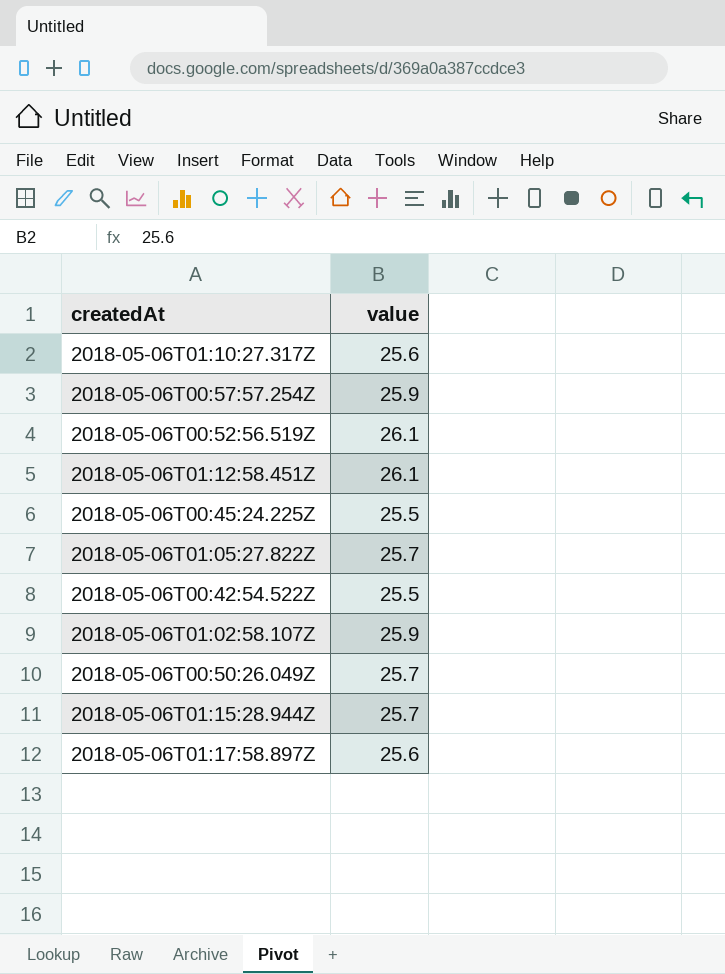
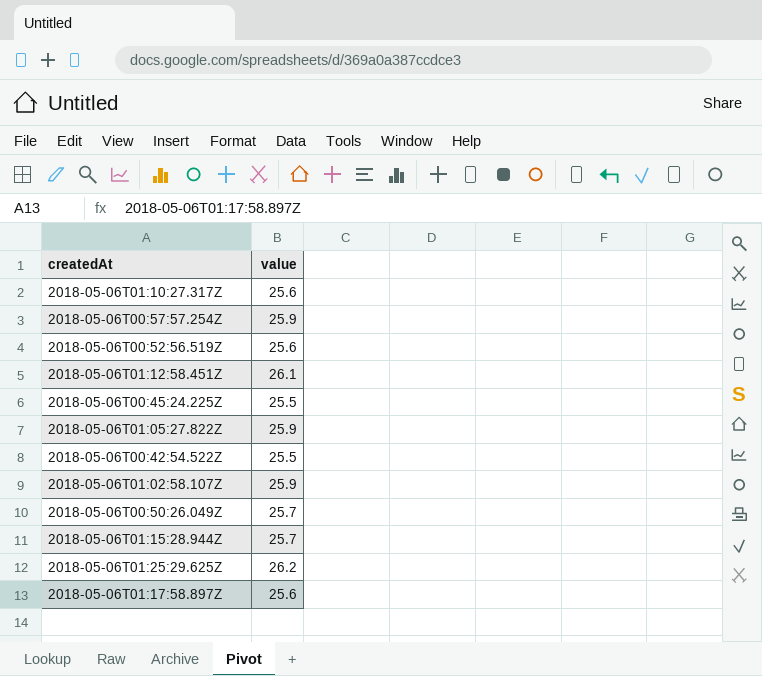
2018-05-06T00:52:56.519Z | value: 26.1 -> 25.6
2018-05-06T01:05:27.822Z | value: 25.7 -> 25.9
row 2018-05-06T01:25:29.625Z: none -> 26.2

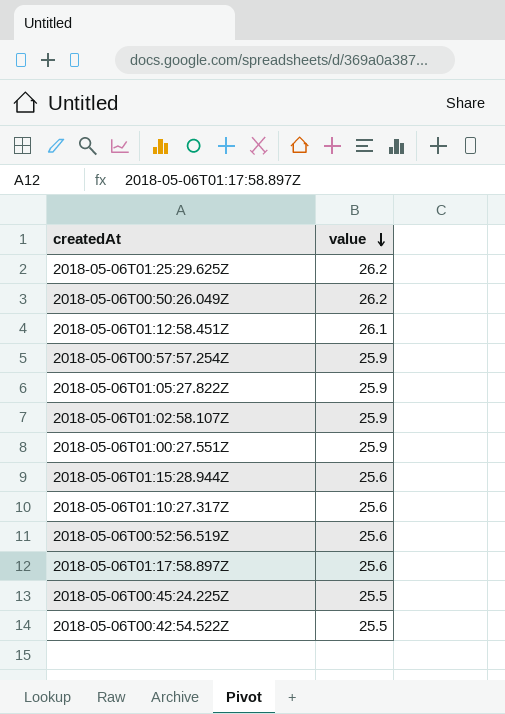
row order: none -> value descending
2018-05-06T00:50:26.049Z | value: 25.7 -> 26.2
row 2018-05-06T01:00:27.551Z: none -> 25.9
2018-05-06T01:15:28.944Z | value: 25.7 -> 25.6

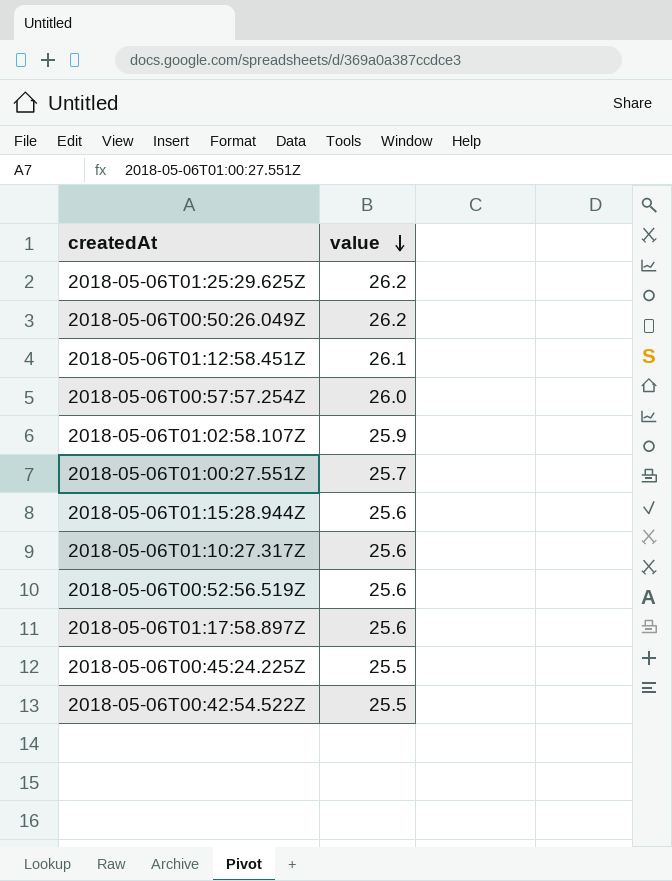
row 2018-05-06T01:05:27.822Z: 25.9 -> none
2018-05-06T00:57:57.254Z | value: 25.9 -> 26.0
2018-05-06T01:00:27.551Z | value: 25.9 -> 25.7

